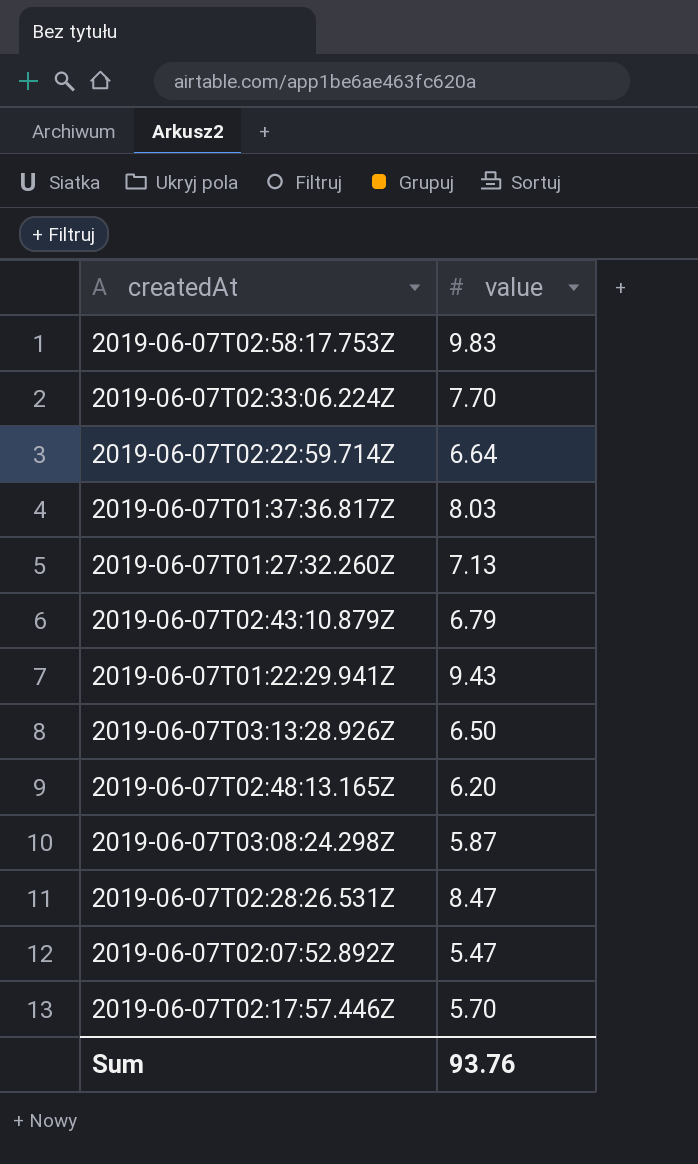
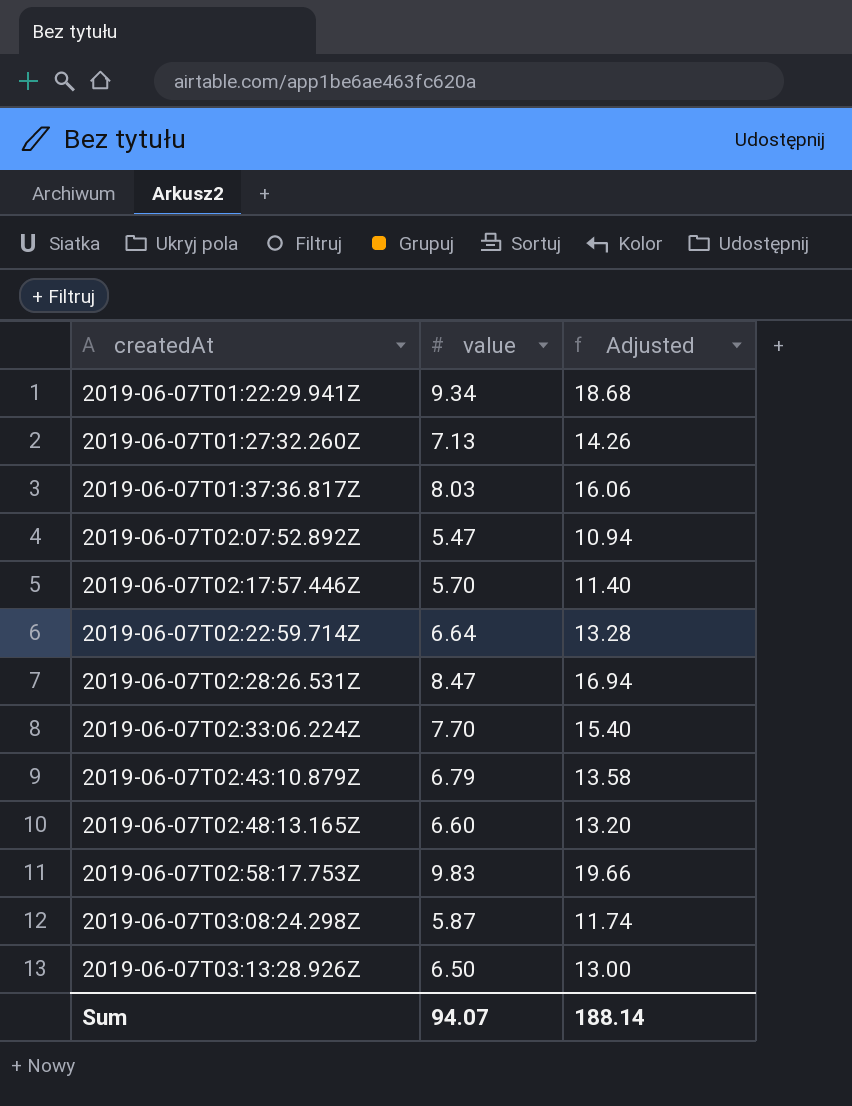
row order: none -> createdAt ascending
column Adjusted | formula: none -> [value] * 2
2019-06-07T01:22:29.941Z | value: 9.43 -> 9.34
2019-06-07T02:48:13.165Z | value: 6.20 -> 6.60
Sum | value: 93.76 -> 94.07

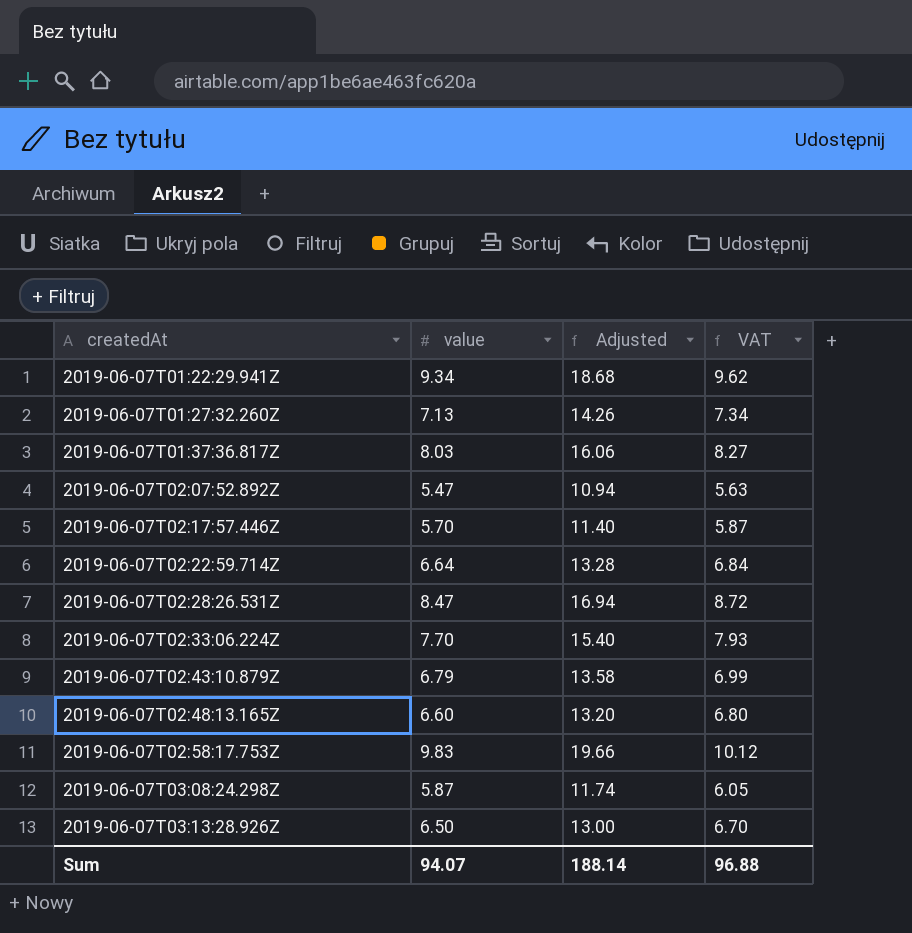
column VAT | formula: none -> [value] * 1.03

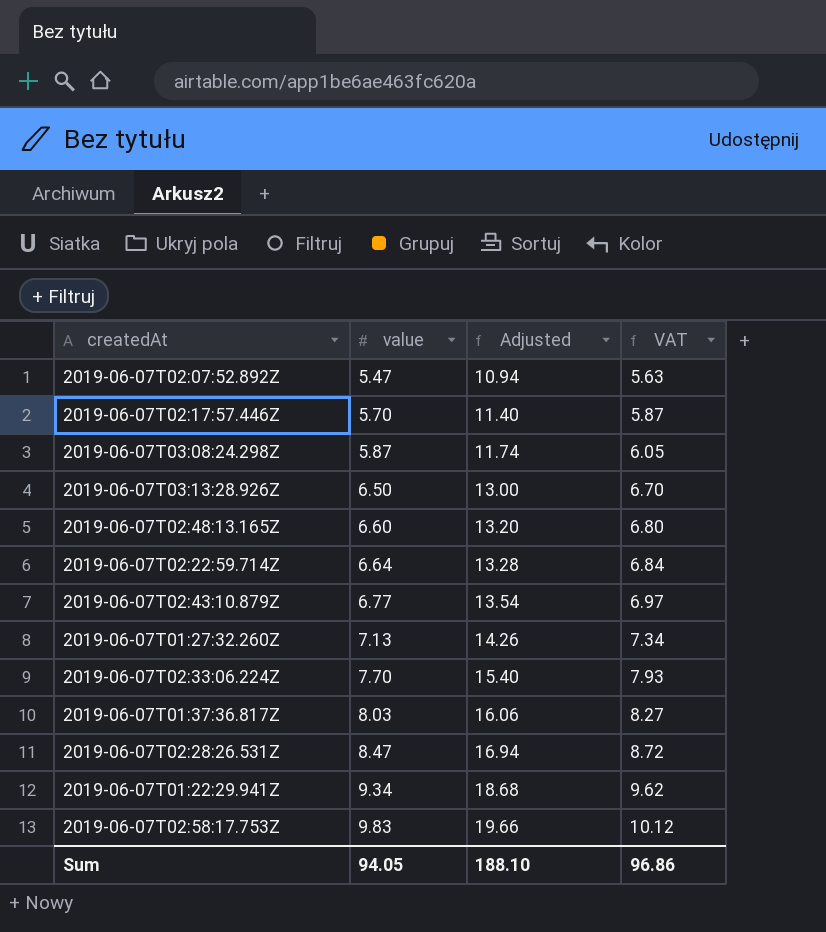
row order: createdAt ascending -> value ascending
2019-06-07T02:43:10.879Z | value: 6.79 -> 6.77
2019-06-07T02:43:10.879Z | Adjusted: 13.58 -> 13.54
2019-06-07T02:43:10.879Z | VAT: 6.99 -> 6.97
Sum | value: 94.07 -> 94.05
Sum | Adjusted: 188.14 -> 188.10
Sum | VAT: 96.88 -> 96.86

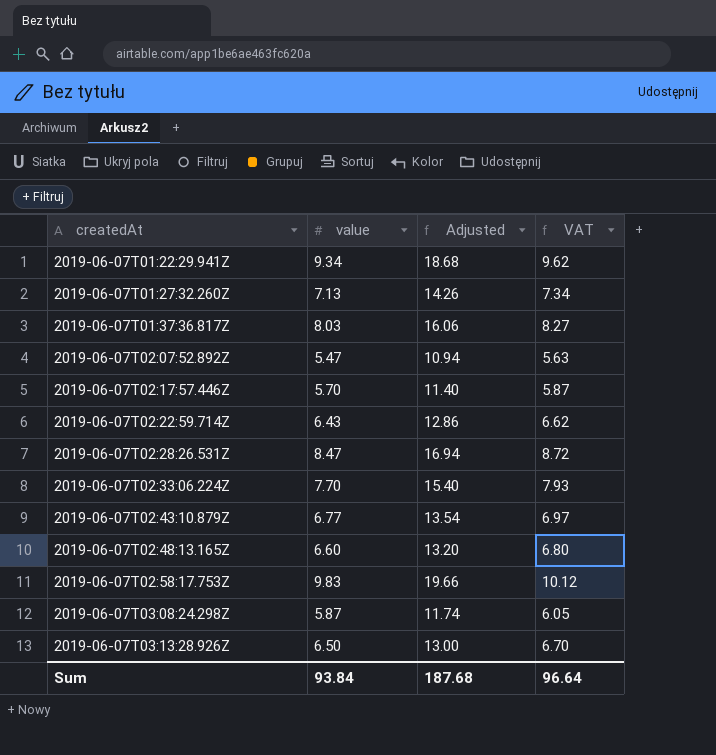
row order: value ascending -> createdAt ascending
2019-06-07T02:22:59.714Z | value: 6.64 -> 6.43
2019-06-07T02:22:59.714Z | Adjusted: 13.28 -> 12.86
2019-06-07T02:22:59.714Z | VAT: 6.84 -> 6.62
Sum | value: 94.05 -> 93.84
Sum | Adjusted: 188.10 -> 187.68
Sum | VAT: 96.86 -> 96.64

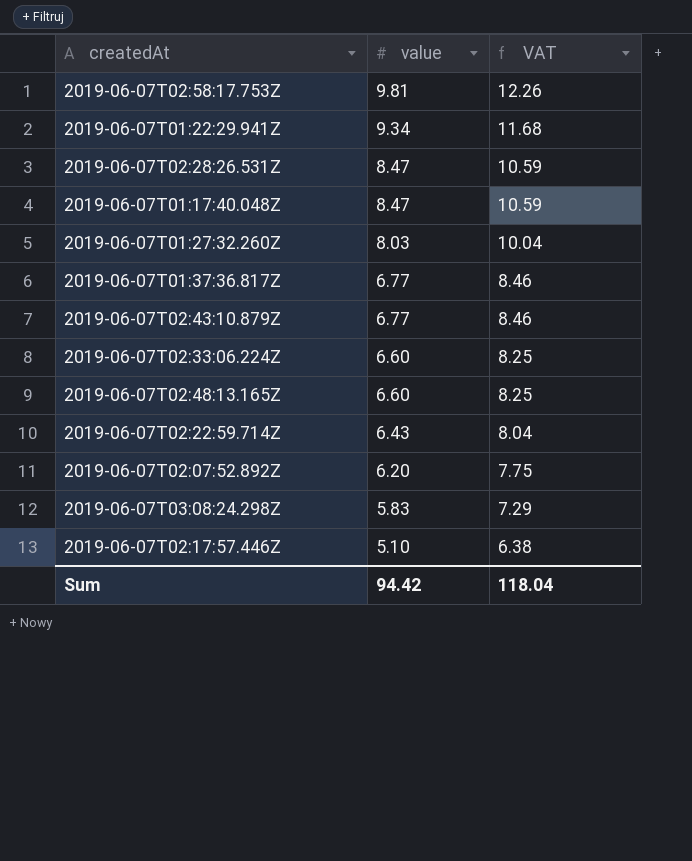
row order: createdAt ascending -> value descending
column Adjusted | formula: [value] * 2 -> none
column VAT | formula: [value] * 1.03 -> [value] * 1.25
row 2019-06-07T03:13:28.926Z: 6.50 | 13.00 | 6.70 -> none
2019-06-07T02:58:17.753Z | value: 9.83 -> 9.81
row 2019-06-07T01:17:40.048Z: none -> 8.47 | 10.59
2019-06-07T01:27:32.260Z | value: 7.13 -> 8.03
2019-06-07T01:37:36.817Z | value: 8.03 -> 6.77
2019-06-07T02:33:06.224Z | value: 7.70 -> 6.60
2019-06-07T02:07:52.892Z | value: 5.47 -> 6.20
2019-06-07T03:08:24.298Z | value: 5.87 -> 5.83
2019-06-07T02:17:57.446Z | value: 5.70 -> 5.10
Sum | value: 93.84 -> 94.42
Sum | VAT: 96.64 -> 118.04

